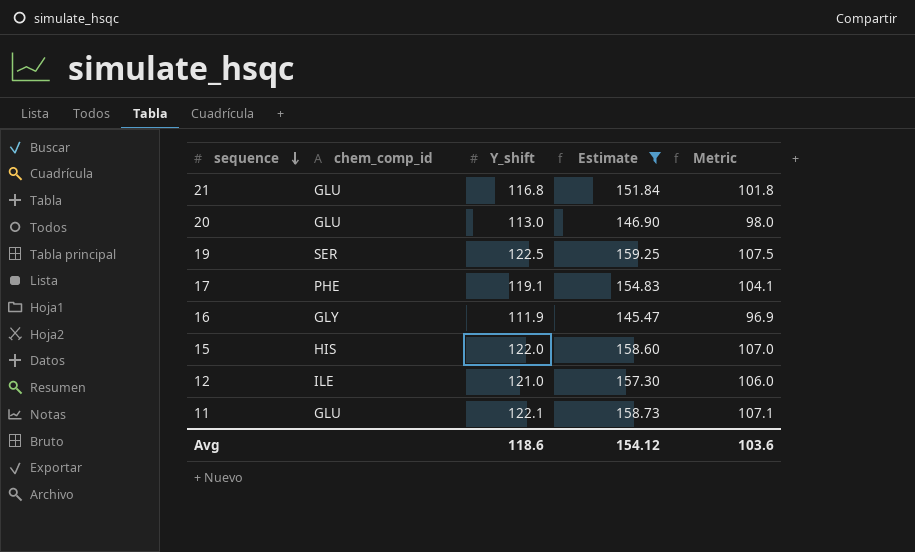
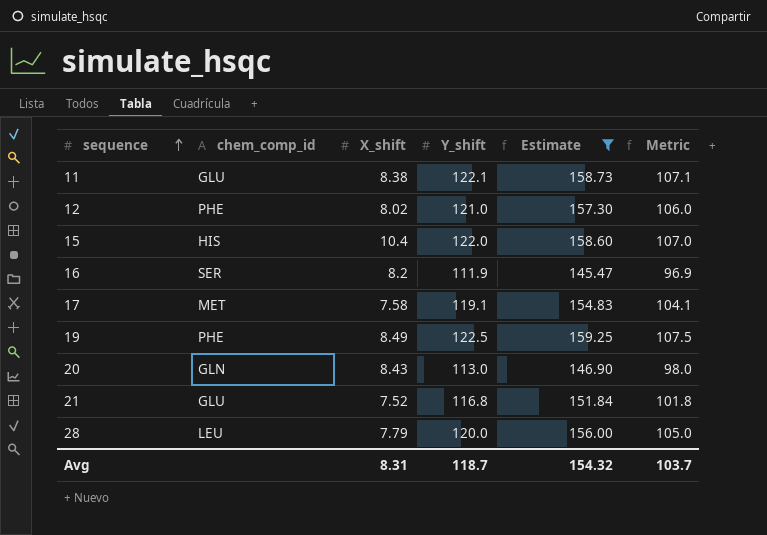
row order: sequence descending -> sequence ascending
column X_shift | position: none -> 3
12 | chem_comp_id: ILE -> PHE
16 | chem_comp_id: GLY -> SER
17 | chem_comp_id: PHE -> MET
19 | chem_comp_id: SER -> PHE
20 | chem_comp_id: GLU -> GLN
row 28: none -> LEU | 7.79 | 120.0 | 156.00 | 105.0
Avg | Y_shift: 118.6 -> 118.7
Avg | Estimate: 154.12 -> 154.32
Avg | Metric: 103.6 -> 103.7

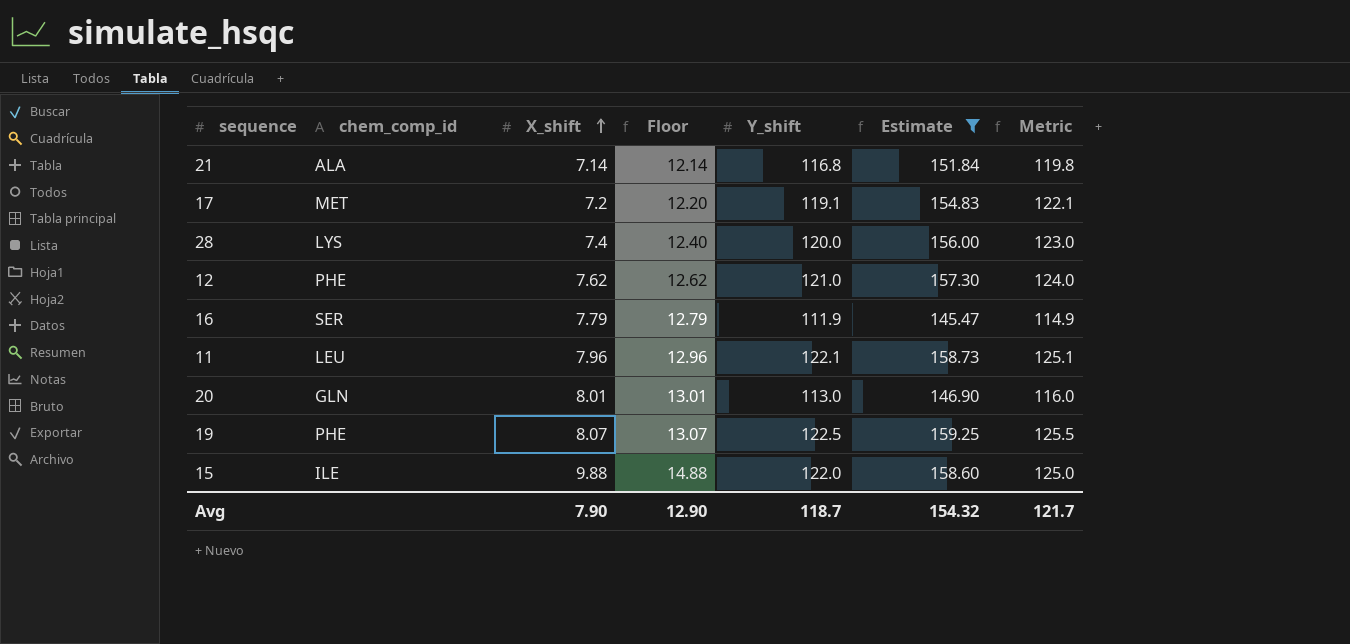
row order: sequence ascending -> X_shift ascending
column Floor | formula: none -> [X_shift] + 5
column Metric | formula: [Y_shift] - 15 -> [Y_shift] + 3
21 | chem_comp_id: GLU -> ALA
21 | X_shift: 7.52 -> 7.14
17 | X_shift: 7.58 -> 7.2
28 | chem_comp_id: LEU -> LYS
28 | X_shift: 7.79 -> 7.4
12 | X_shift: 8.02 -> 7.62
16 | X_shift: 8.2 -> 7.79
11 | chem_comp_id: GLU -> LEU
11 | X_shift: 8.38 -> 7.96
20 | X_shift: 8.43 -> 8.01
19 | X_shift: 8.49 -> 8.07
15 | chem_comp_id: HIS -> ILE
15 | X_shift: 10.4 -> 9.88
Avg | X_shift: 8.31 -> 7.90
Avg | Metric: 103.7 -> 121.7

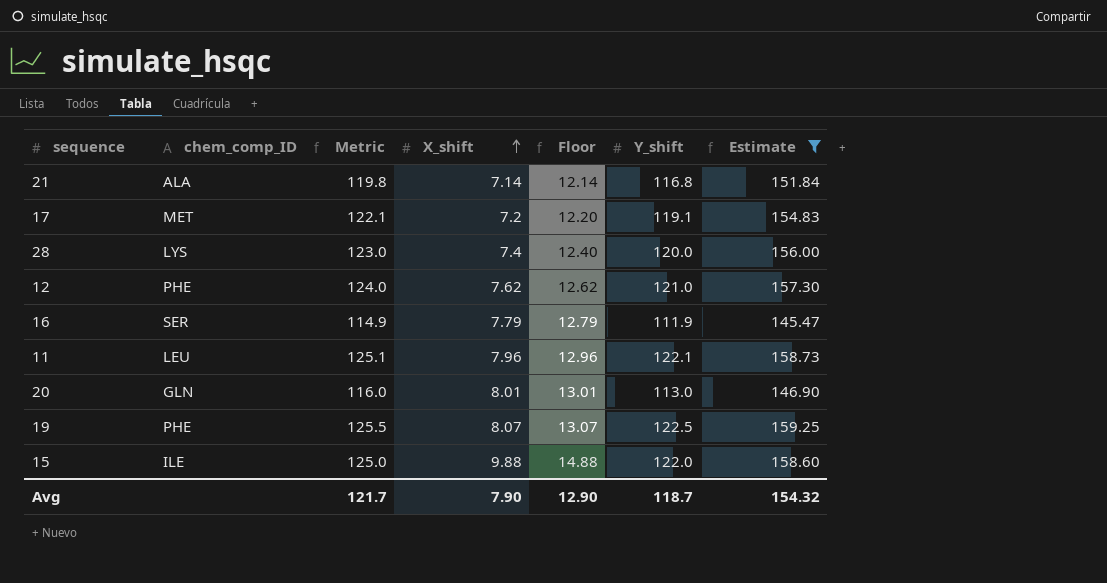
column name: chem_comp_id -> chem_comp_ID
column Metric | position: 7 -> 3

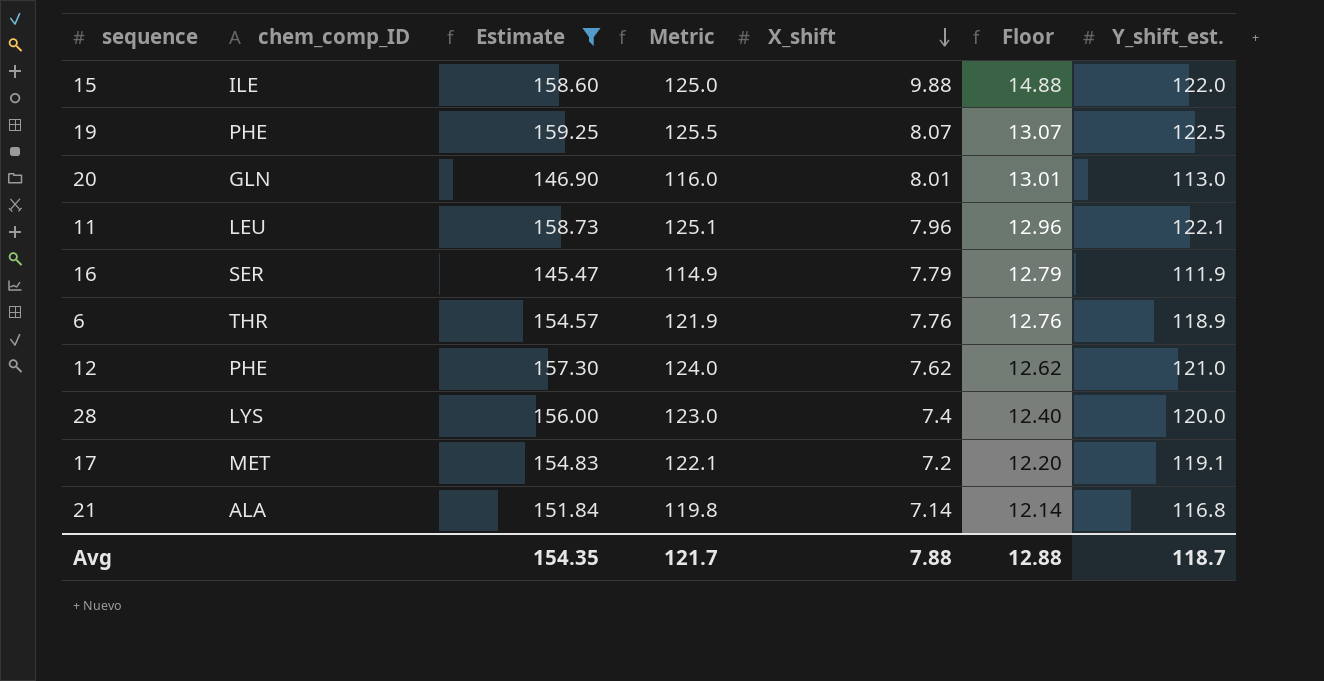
row order: X_shift ascending -> X_shift descending
column Estimate | position: 7 -> 3
column name: Y_shift -> Y_shift_est.
row 6: none -> THR | 154.57 | 121.9 | 7.76 | 12.76 | 118.9
Avg | Estimate: 154.32 -> 154.35
Avg | X_shift: 7.90 -> 7.88
Avg | Floor: 12.90 -> 12.88

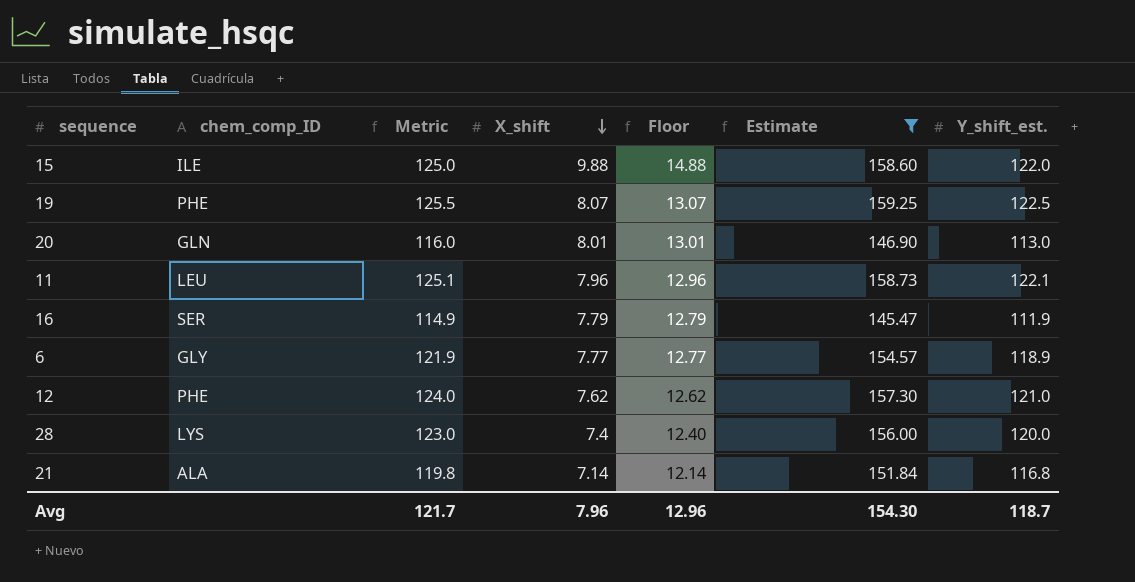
column Estimate | position: 3 -> 6
row 17: MET | 154.83 | 122.1 | 7.2 | 12.20 | 119.1 -> none
6 | chem_comp_ID: THR -> GLY
6 | X_shift: 7.76 -> 7.77
6 | Floor: 12.76 -> 12.77
Avg | X_shift: 7.88 -> 7.96
Avg | Floor: 12.88 -> 12.96
Avg | Estimate: 154.35 -> 154.30

